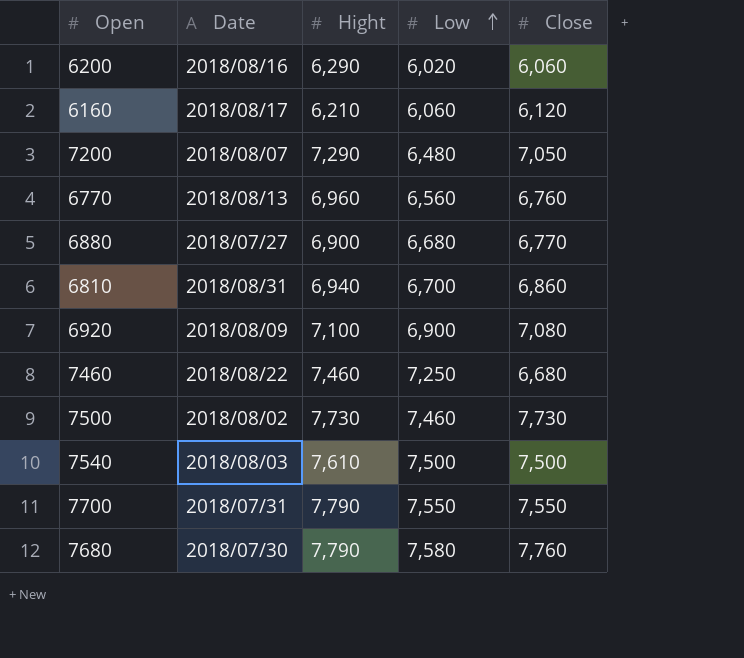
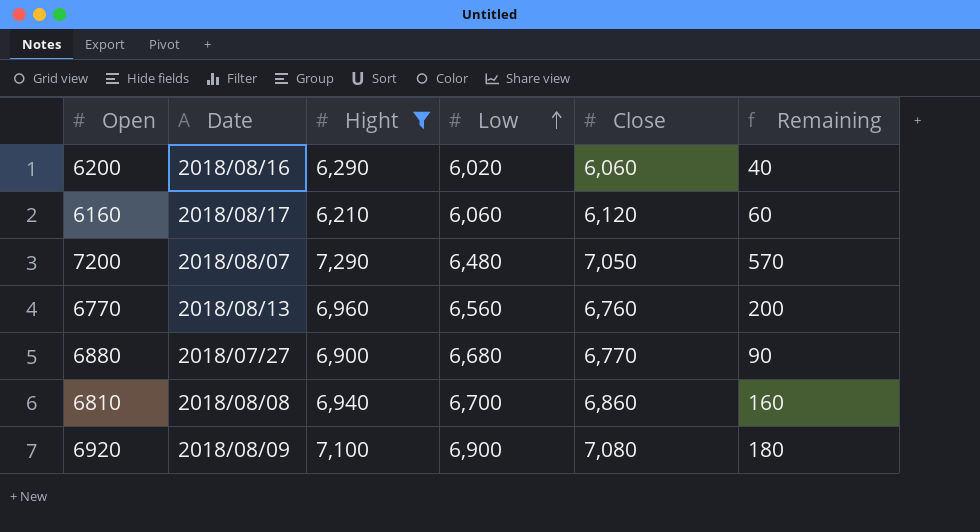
filter: none -> Hight <= 7,290
column Remaining | formula: none -> [Close] - [Low]
6810 | Date: 2018/08/31 -> 2018/08/08

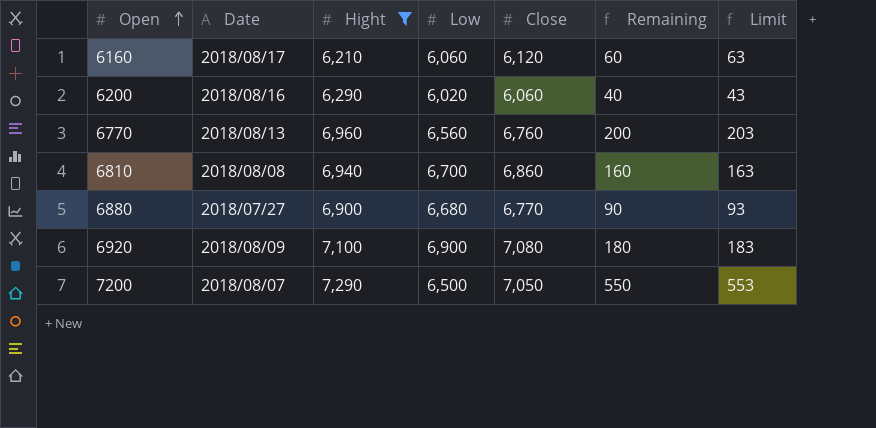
row order: Low ascending -> Open ascending
column Limit | formula: none -> [Remaining] + 3
7200 | Low: 6,480 -> 6,500
7200 | Remaining: 570 -> 550

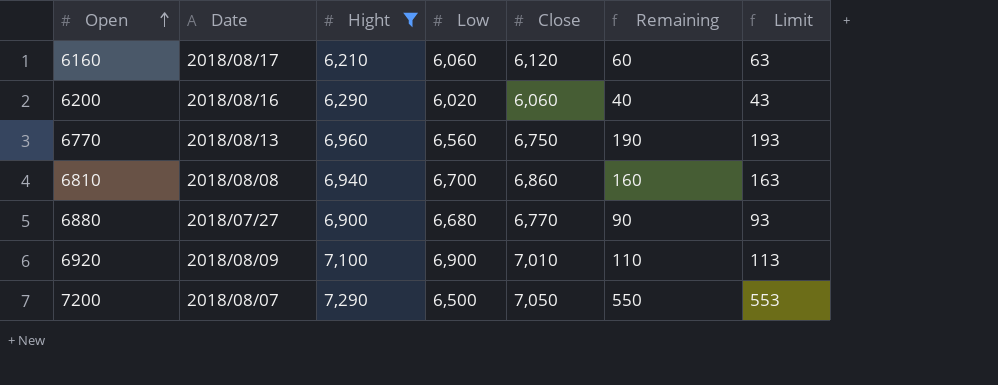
6770 | Close: 6,760 -> 6,750
6770 | Remaining: 200 -> 190
6770 | Limit: 203 -> 193
6920 | Close: 7,080 -> 7,010
6920 | Remaining: 180 -> 110
6920 | Limit: 183 -> 113

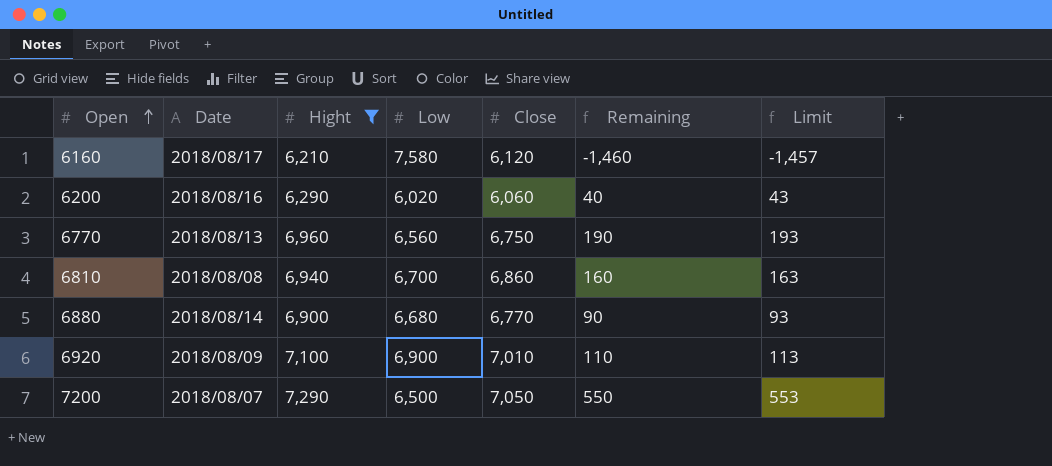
6160 | Low: 6,060 -> 7,580
6160 | Remaining: 60 -> -1,460
6160 | Limit: 63 -> -1,457
6880 | Date: 2018/07/27 -> 2018/08/14

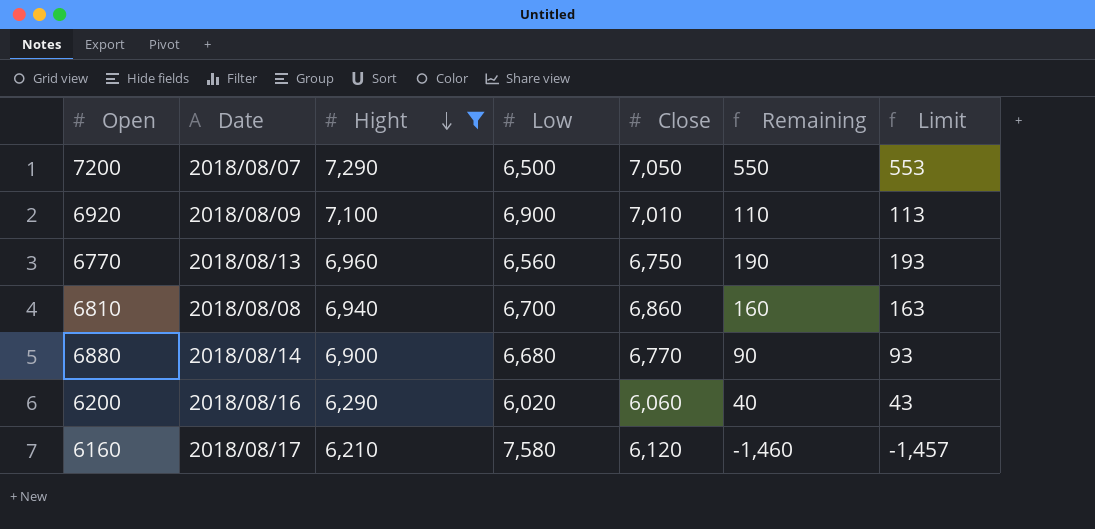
row order: Open ascending -> Hight descending

